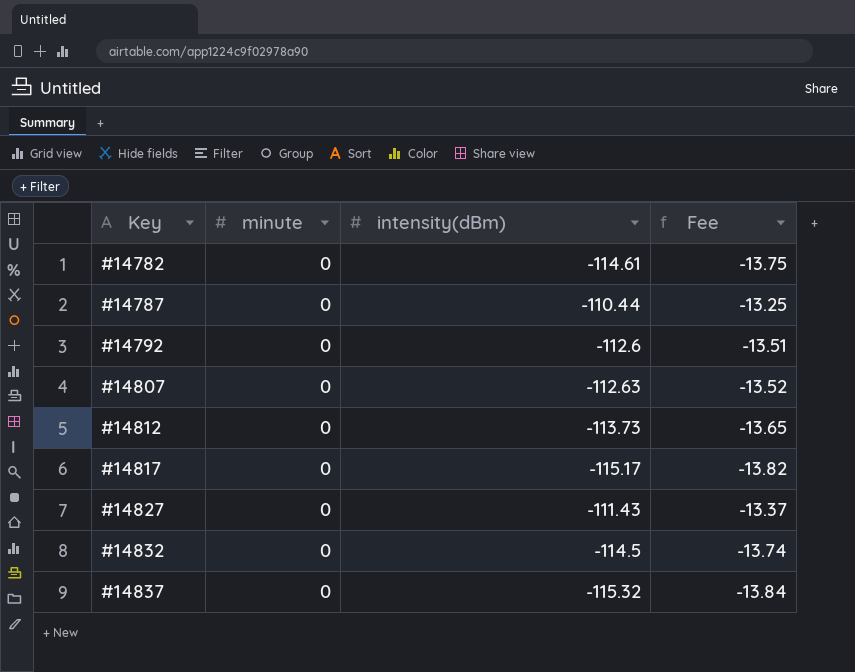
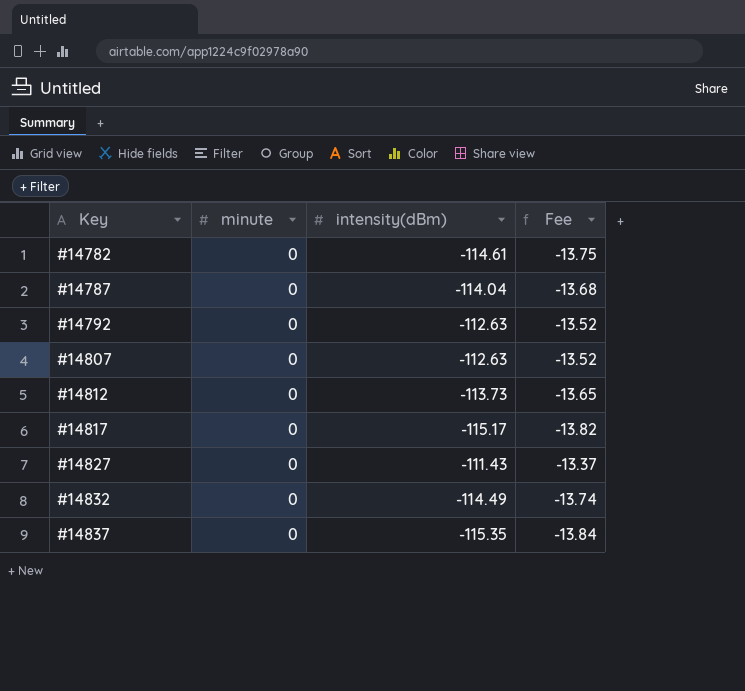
#14787 | intensity(dBm): -110.44 -> -114.04
#14787 | Fee: -13.25 -> -13.68
#14792 | intensity(dBm): -112.6 -> -112.63
#14792 | Fee: -13.51 -> -13.52
#14832 | intensity(dBm): -114.5 -> -114.49
#14837 | intensity(dBm): -115.32 -> -115.35

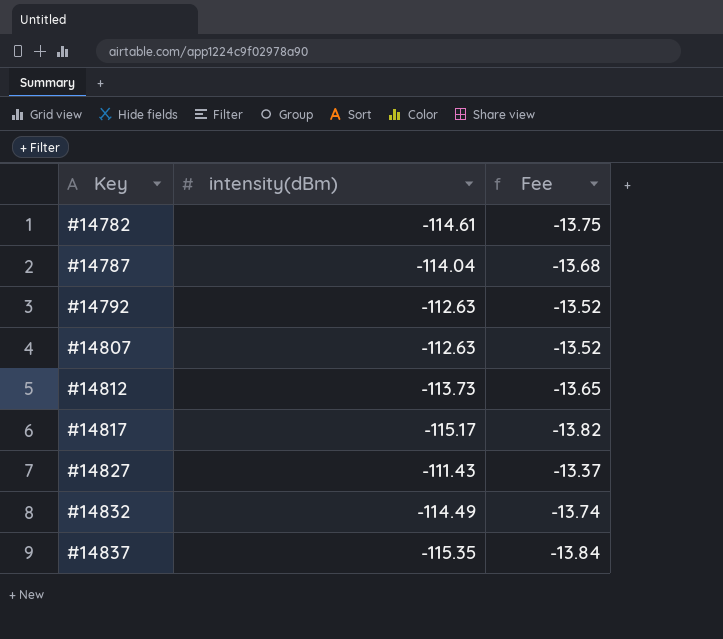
column minute | position: 2 -> none

